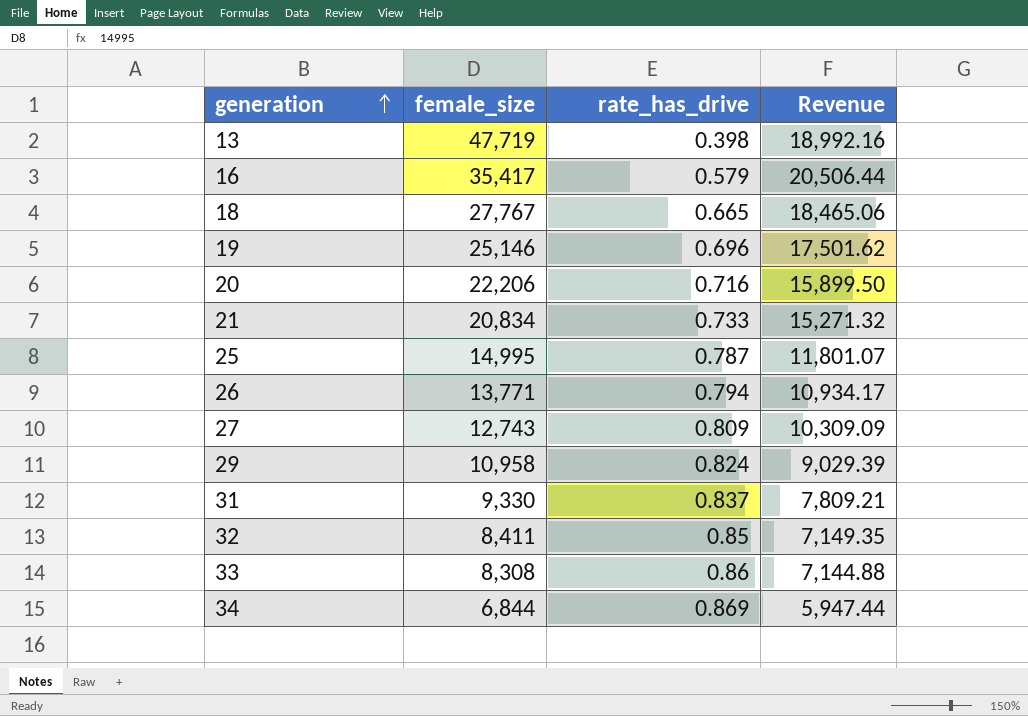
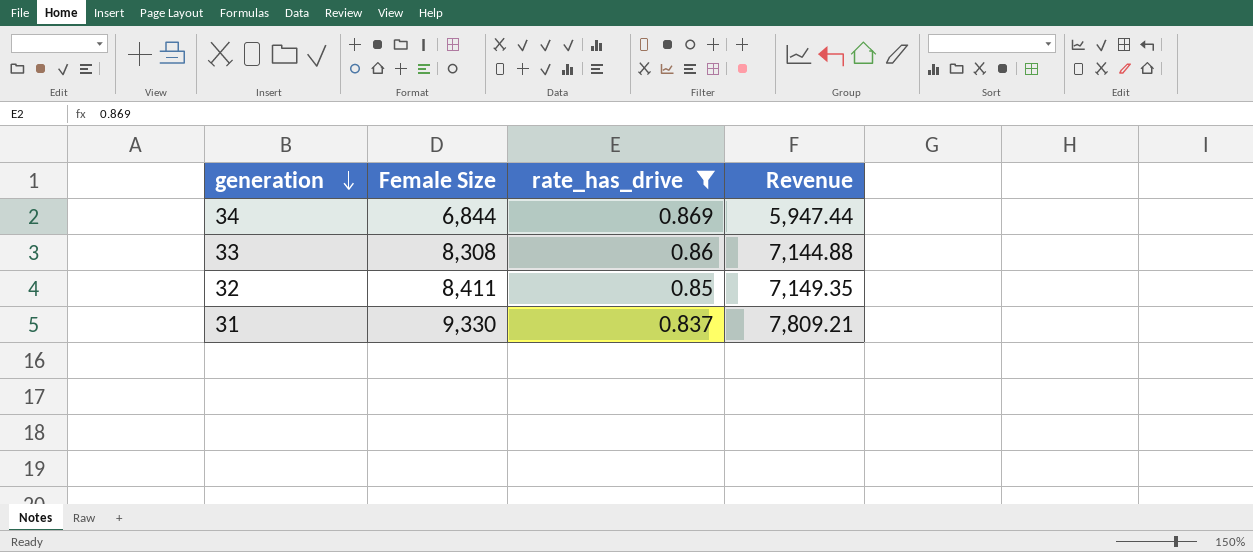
filter: none -> rate_has_drive >= 0.837
row order: generation ascending -> generation descending
column name: female_size -> Female Size

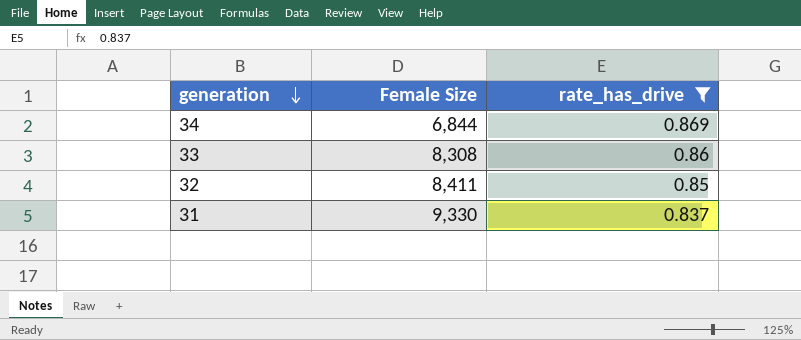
column Revenue | formula: [Female Size] * [rate_has_drive] -> none

